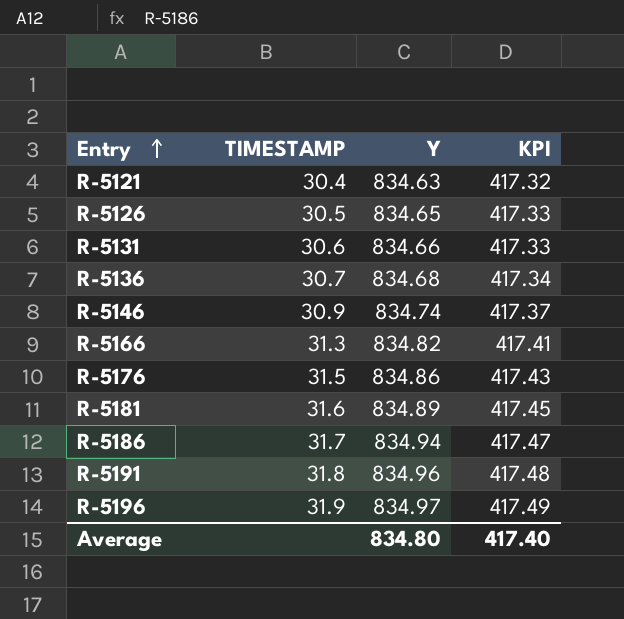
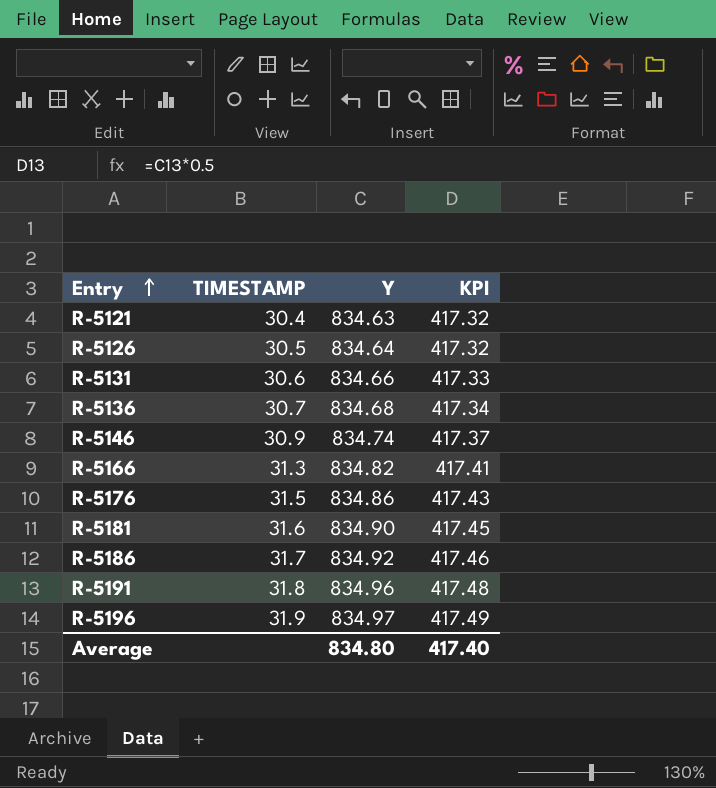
R-5126 | Y: 834.65 -> 834.64
R-5126 | KPI: 417.33 -> 417.32
R-5181 | Y: 834.89 -> 834.90
R-5186 | Y: 834.94 -> 834.92
R-5186 | KPI: 417.47 -> 417.46

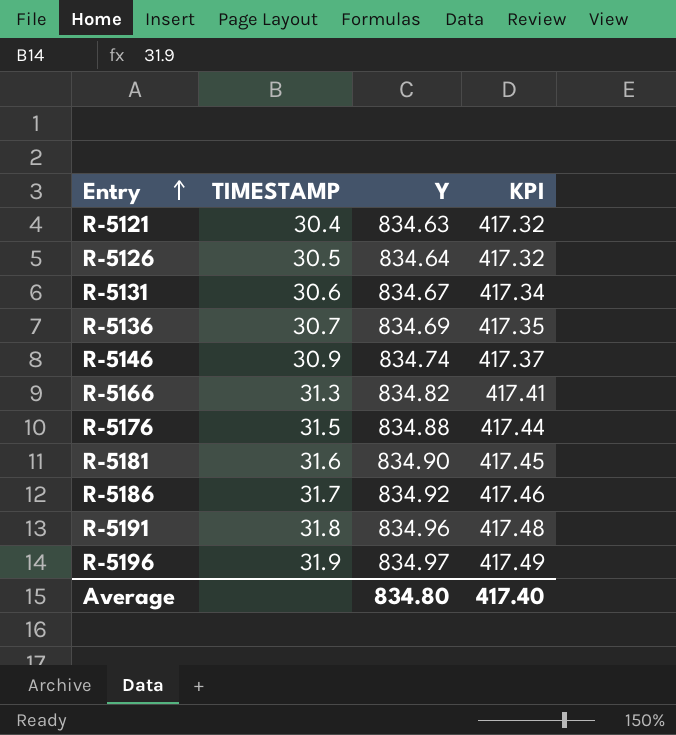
R-5131 | Y: 834.66 -> 834.67
R-5131 | KPI: 417.33 -> 417.34
R-5136 | Y: 834.68 -> 834.69
R-5136 | KPI: 417.34 -> 417.35
R-5176 | Y: 834.86 -> 834.88
R-5176 | KPI: 417.43 -> 417.44

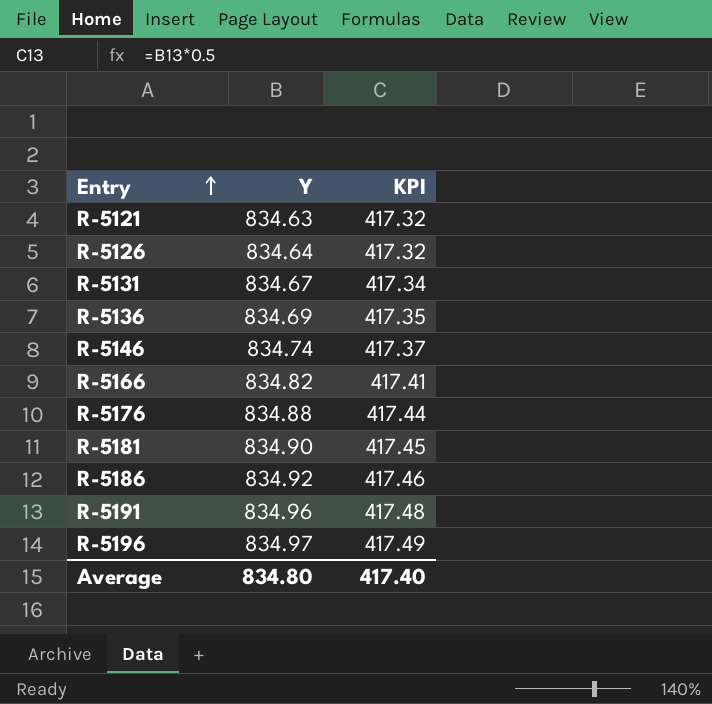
column TIMESTAMP | position: 2 -> none

